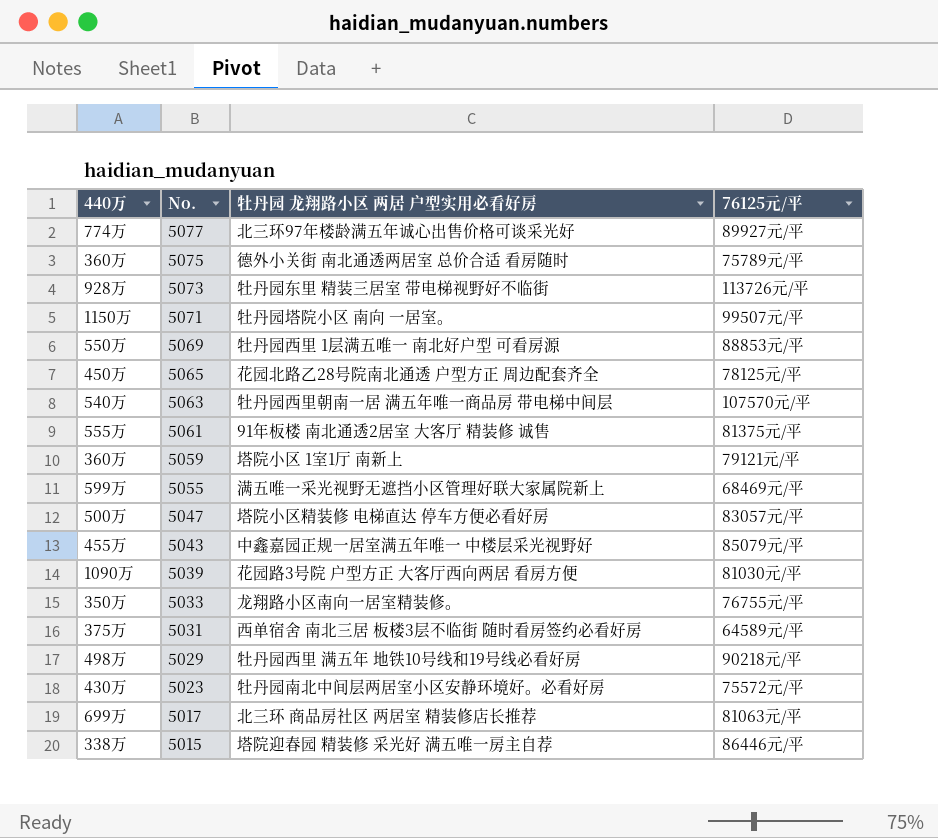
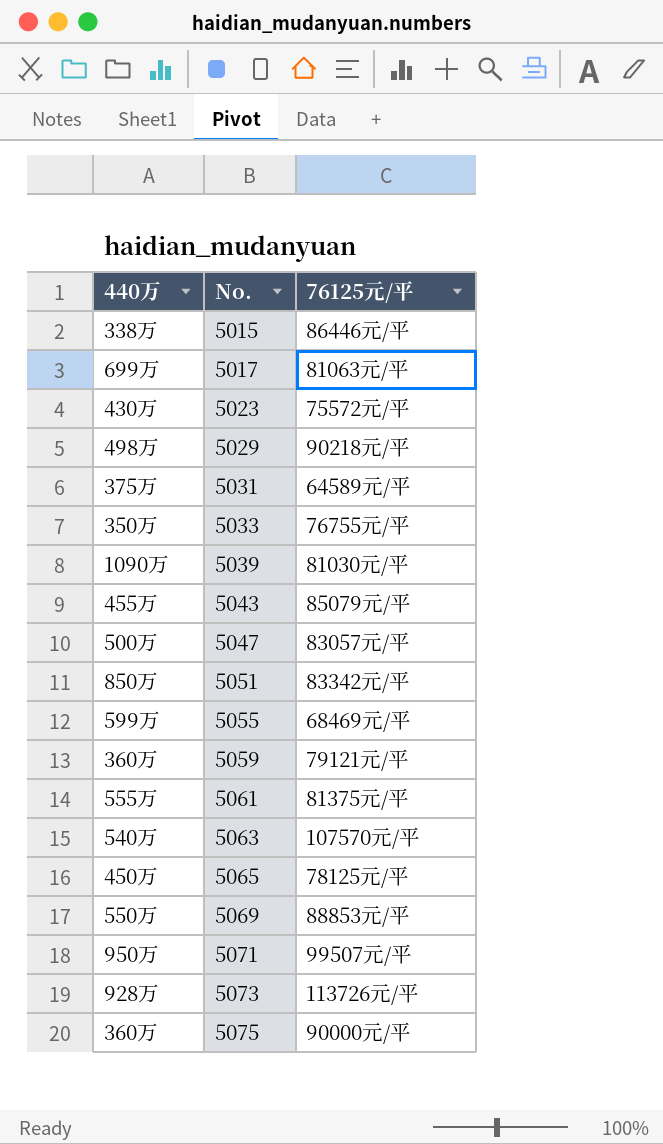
row order: No. descending -> No. ascending
column 牡丹园 龙翔路小区 两居 户型实用必看好房 | position: 3 -> none
row 5077: 774万 | 北三环97年楼龄满五年诚心出售价格可谈采光好 | 89927元/平 -> none
row 5051: none -> 850万 | 83342元/平
5071 | 440万: 1150万 -> 950万
5075 | 76125元/平: 75789元/平 -> 90000元/平

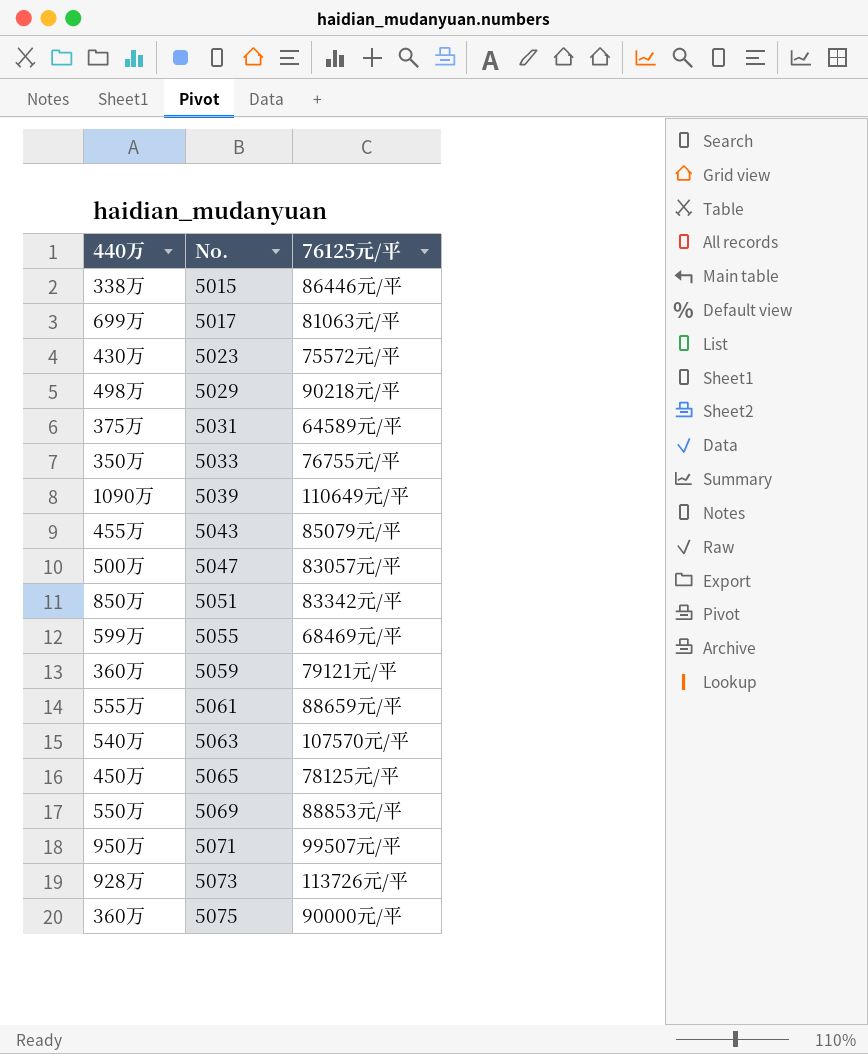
5039 | 76125元/平: 81030元/平 -> 110649元/平
5061 | 76125元/平: 81375元/平 -> 88659元/平

